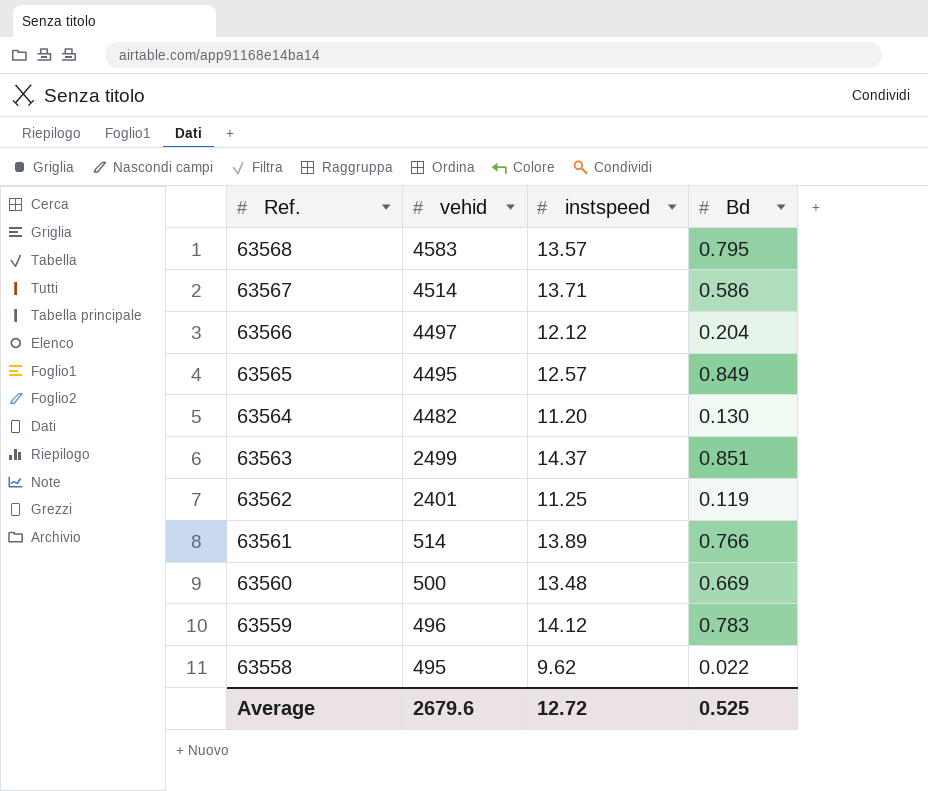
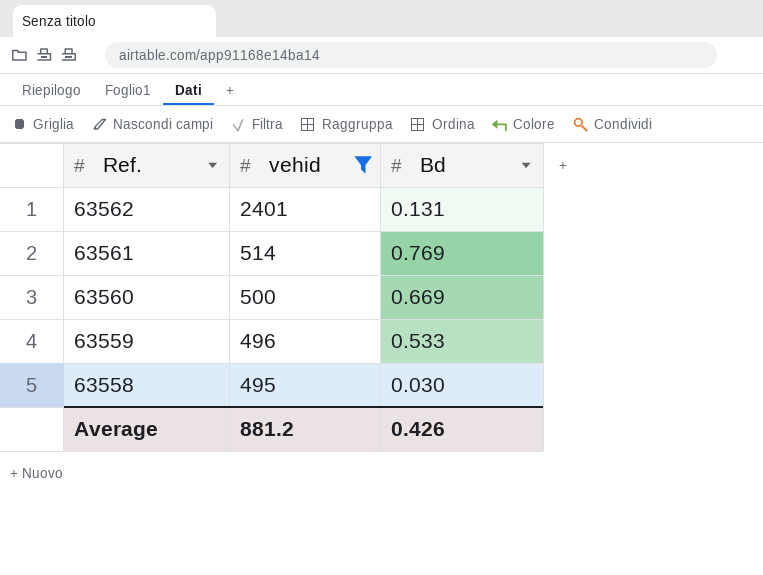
filter: none -> vehid <= 2401
column instspeed | position: 3 -> none
63562 | Bd: 0.119 -> 0.131
63561 | Bd: 0.766 -> 0.769
63559 | Bd: 0.783 -> 0.533
63558 | Bd: 0.022 -> 0.030
Average | vehid: 2679.6 -> 881.2
Average | Bd: 0.525 -> 0.426

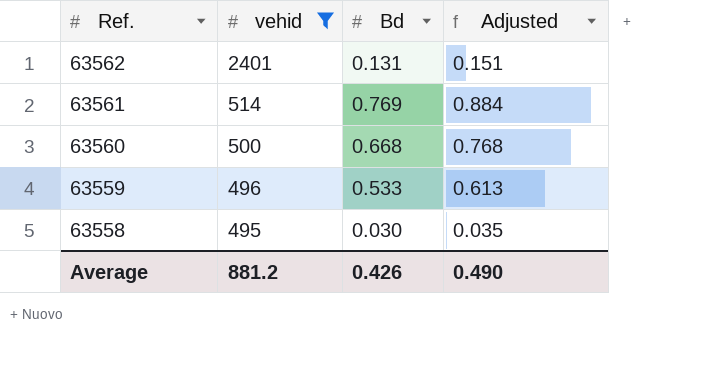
column Adjusted | formula: none -> [Bd] * 1.15
63560 | Bd: 0.669 -> 0.668

